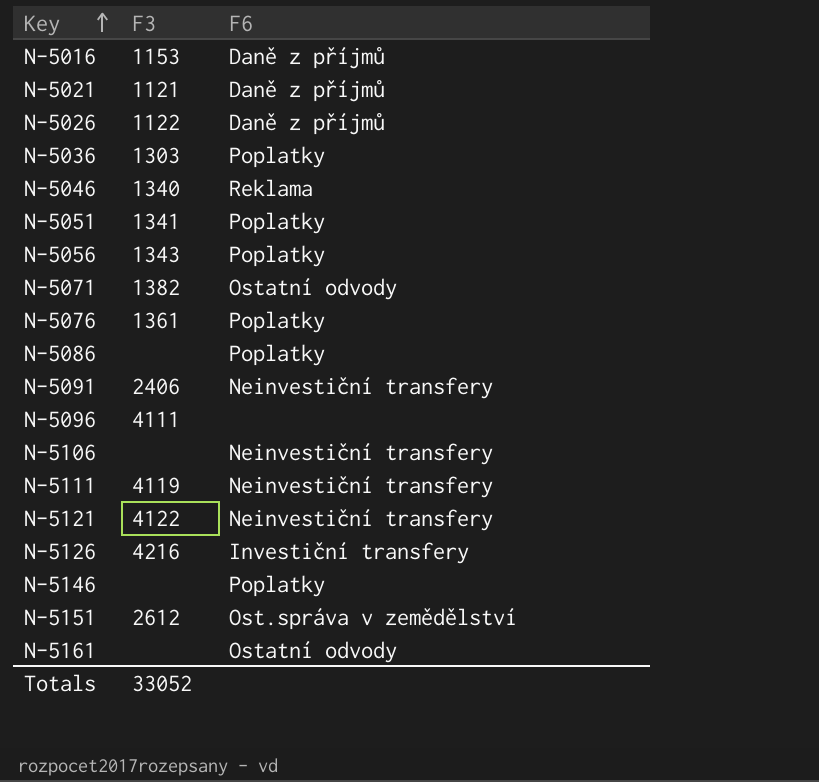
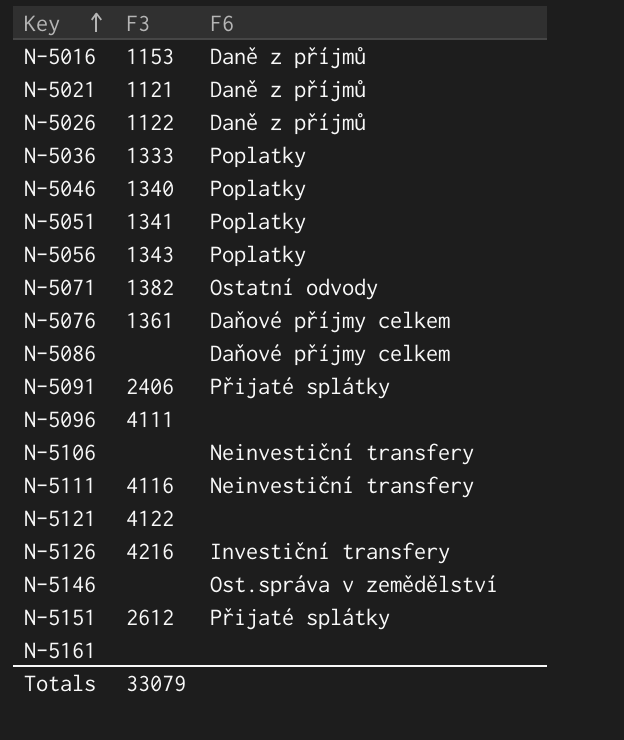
N-5036 | F3: 1303 -> 1333
N-5046 | F6: Reklama -> Poplatky
N-5076 | F6: Poplatky -> Daňové příjmy celkem
N-5086 | F6: Poplatky -> Daňové příjmy celkem
N-5091 | F6: Neinvestiční transfery -> Přijaté splátky
N-5111 | F3: 4119 -> 4116
N-5121 | F6: Neinvestiční transfery -> none
N-5146 | F6: Poplatky -> Ost.správa v zemědělství
N-5151 | F6: Ost.správa v zemědělství -> Přijaté splátky
N-5161 | F6: Ostatní odvody -> none
Totals | F3: 33052 -> 33079

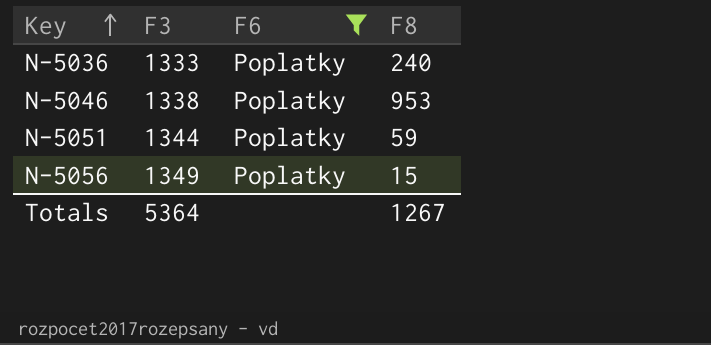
filter: none -> F6 = Poplatky
column F8 | position: none -> 4
N-5046 | F3: 1340 -> 1338
N-5051 | F3: 1341 -> 1344
N-5056 | F3: 1343 -> 1349
Totals | F3: 33079 -> 5364

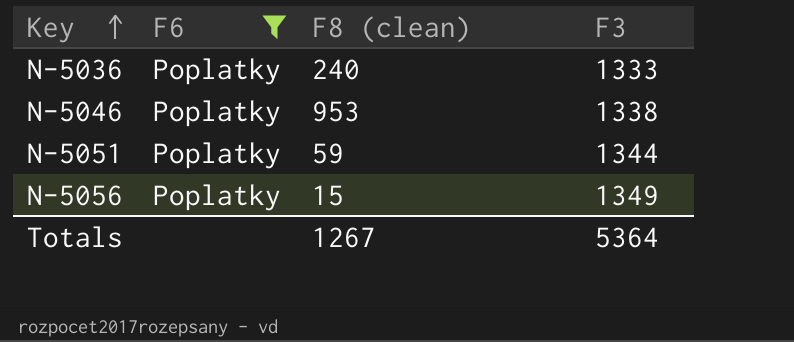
column name: F8 -> F8 (clean)
column F3 | position: 2 -> 4

